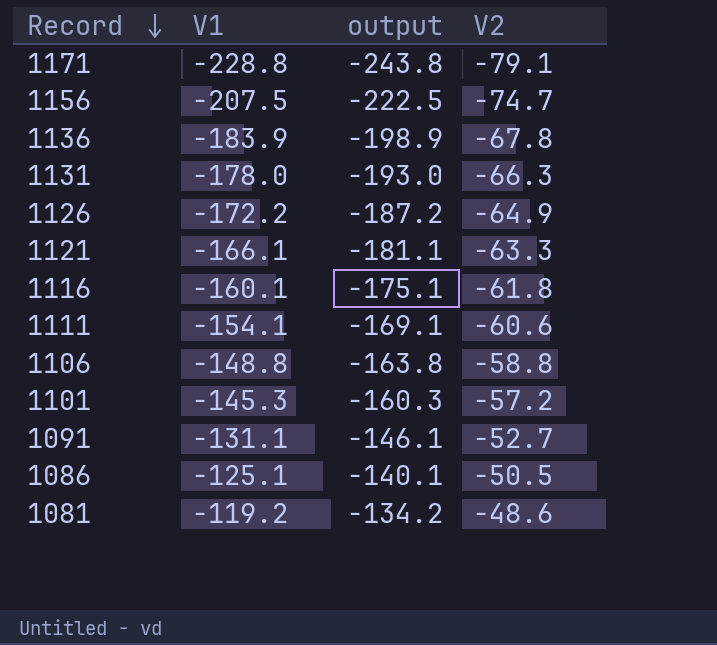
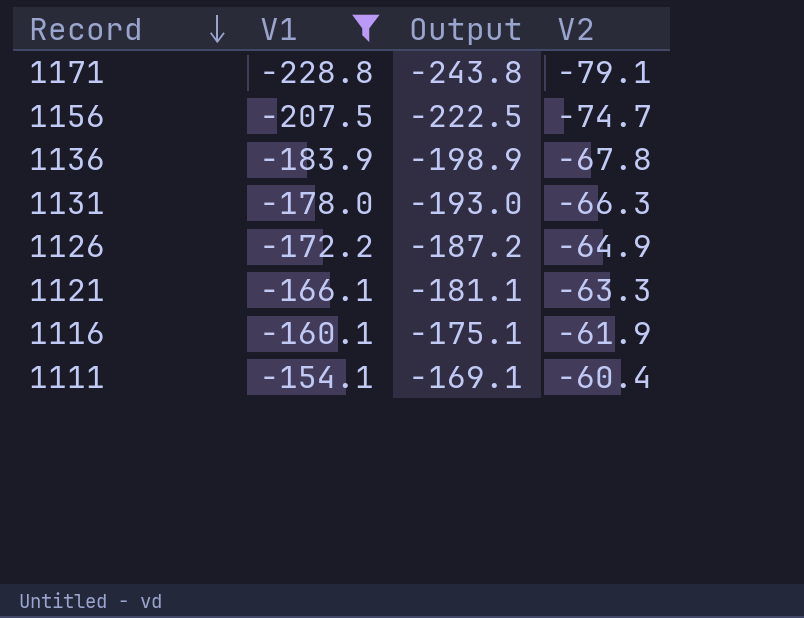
filter: none -> V1 <= -154.1
column name: output -> Output
1116 | V2: -61.8 -> -61.9
1111 | V2: -60.6 -> -60.4

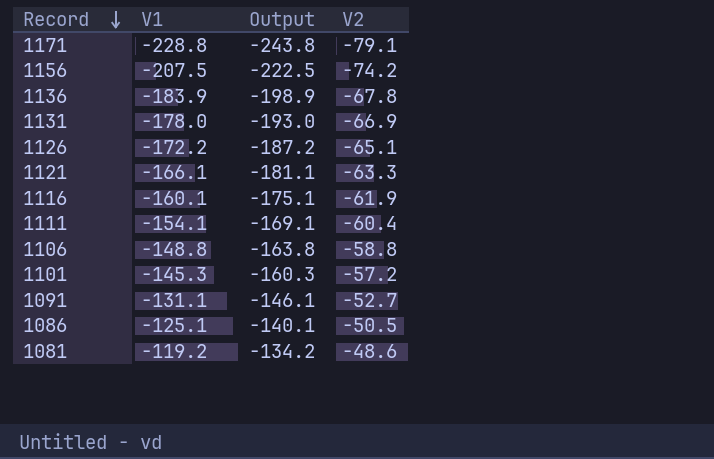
filter: V1 <= -154.1 -> none
1156 | V2: -74.7 -> -74.2
1131 | V2: -66.3 -> -66.9
1126 | V2: -64.9 -> -65.1

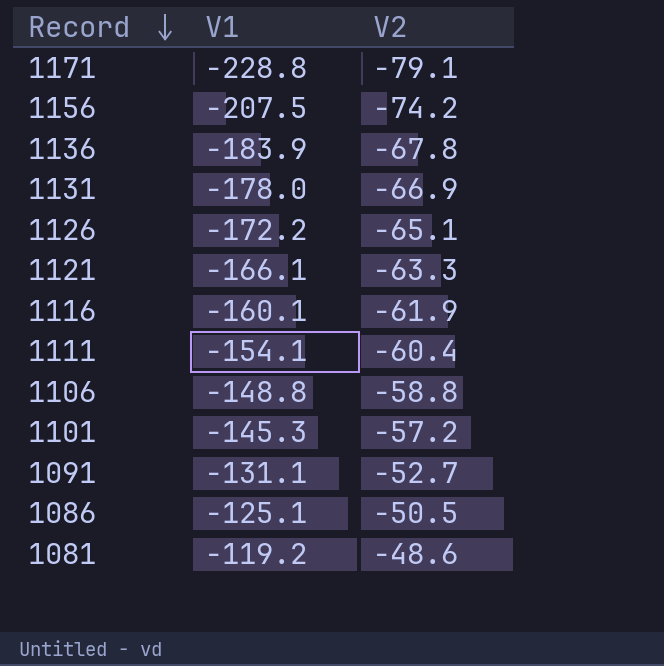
column Output | formula: [V1] - 15 -> none

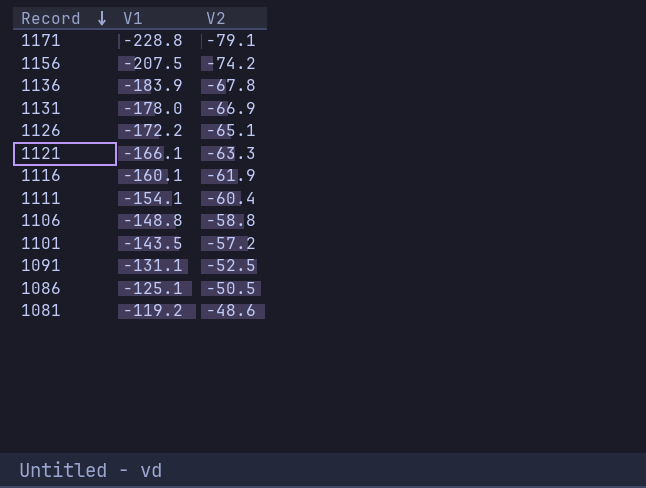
1101 | V1: -145.3 -> -143.5
1091 | V2: -52.7 -> -52.5

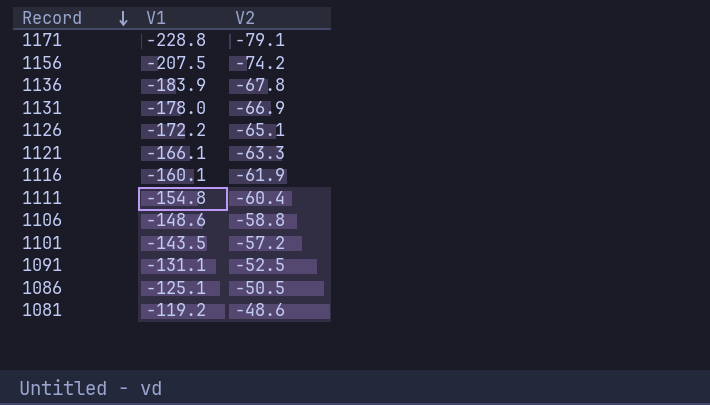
1111 | V1: -154.1 -> -154.8
1106 | V1: -148.8 -> -148.6

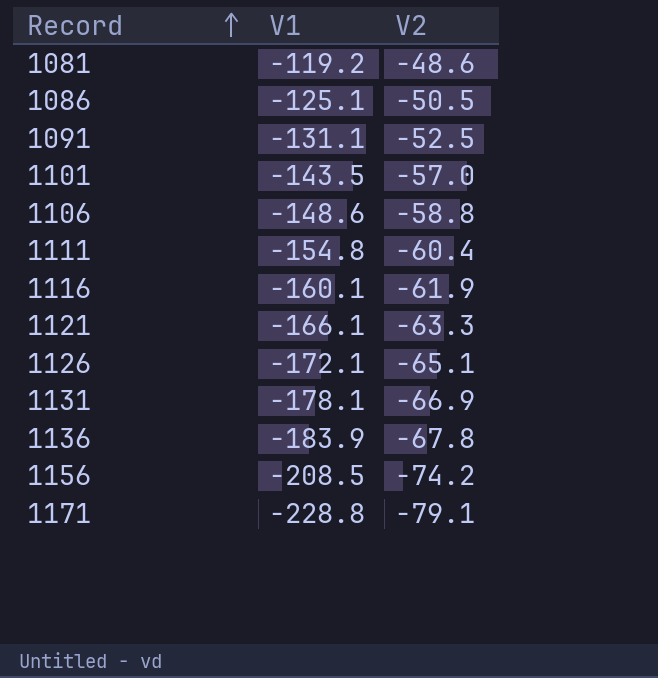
row order: Record descending -> Record ascending
1101 | V2: -57.2 -> -57.0
1126 | V1: -172.2 -> -172.1
1131 | V1: -178.0 -> -178.1
1156 | V1: -207.5 -> -208.5

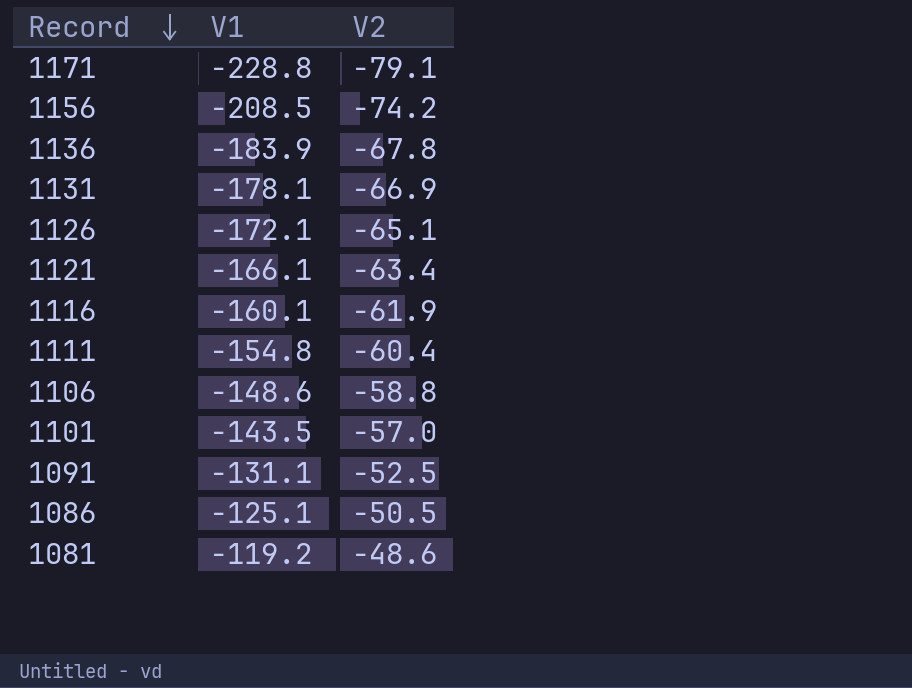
row order: Record ascending -> Record descending
1121 | V2: -63.3 -> -63.4

